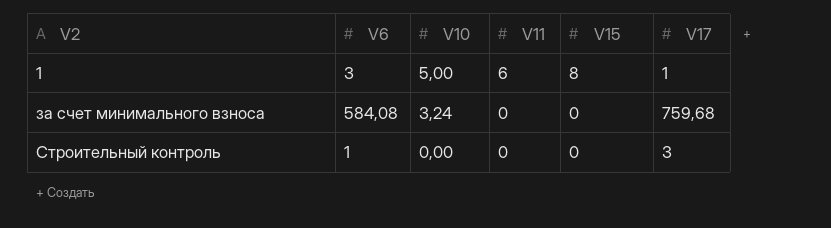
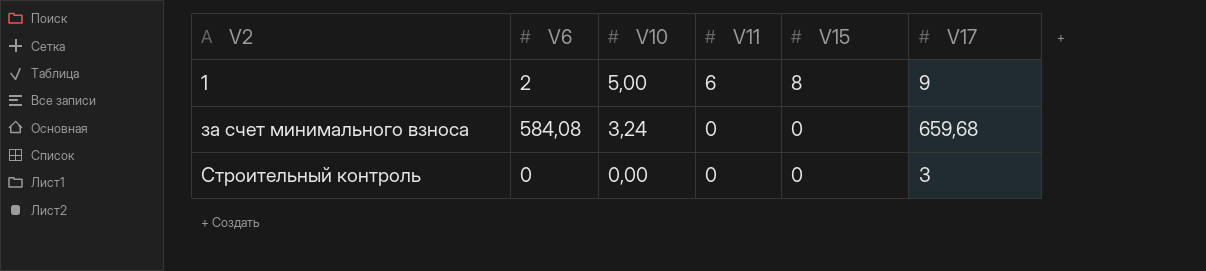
1 | V6: 3 -> 2
1 | V17: 1 -> 9
за счет минимального взноса | V17: 759,68 -> 659,68
Строительный контроль | V6: 1 -> 0

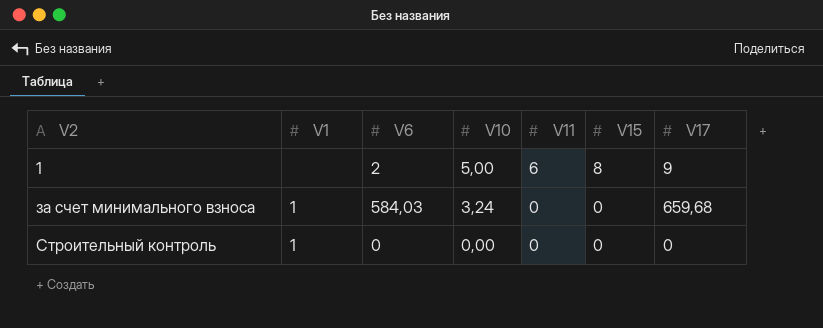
column V1 | position: none -> 2
за счет минимального взноса | V6: 584,08 -> 584,03
Строительный контроль | V17: 3 -> 0

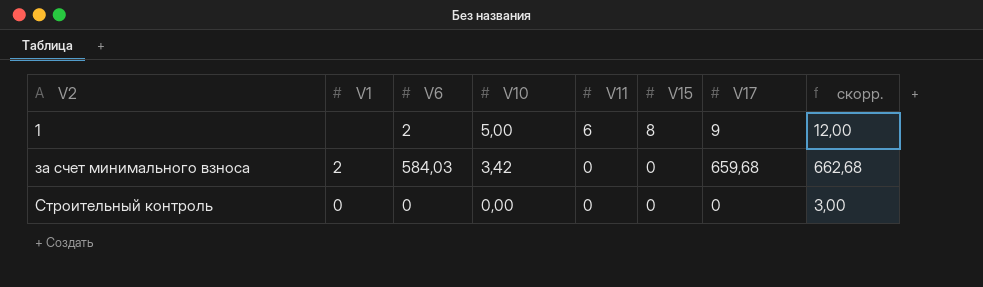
column скорр. | formula: none -> [V17] + 3
за счет минимального взноса | V1: 1 -> 2
за счет минимального взноса | V10: 3,24 -> 3,42
Строительный контроль | V1: 1 -> 0

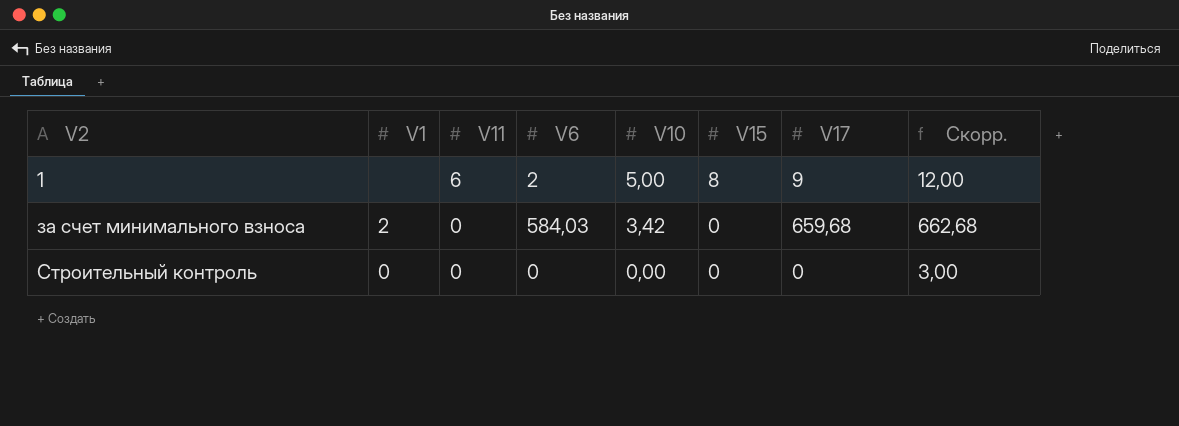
column V11 | position: 5 -> 3
column name: скорр. -> Скорр.

